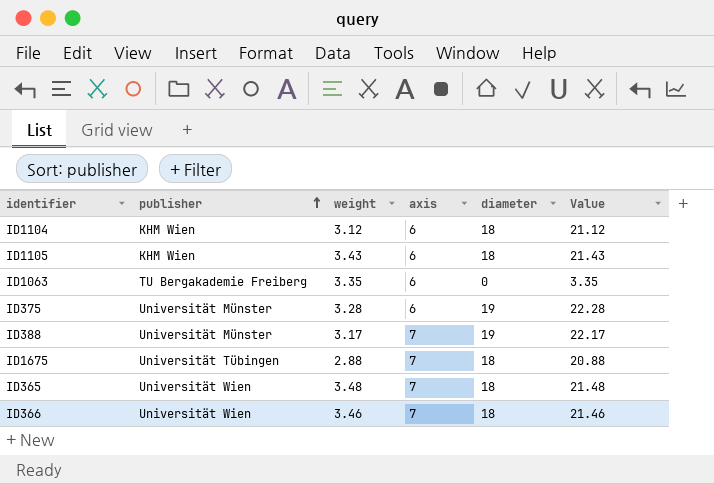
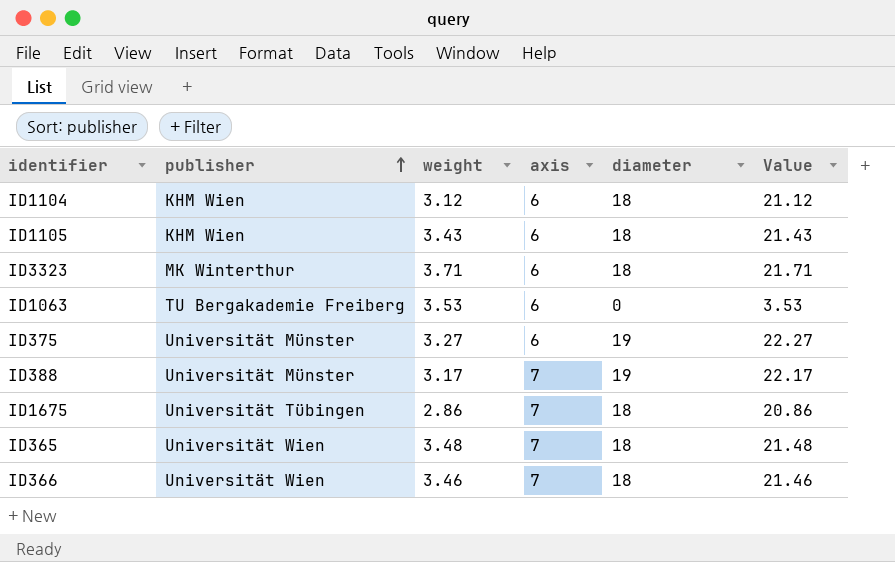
row ID3323: none -> MK Winterthur | 3.71 | 6 | 18 | 21.71
ID1063 | weight: 3.35 -> 3.53
ID1063 | Value: 3.35 -> 3.53
ID375 | weight: 3.28 -> 3.27
ID375 | Value: 22.28 -> 22.27
ID1675 | weight: 2.88 -> 2.86
ID1675 | Value: 20.88 -> 20.86

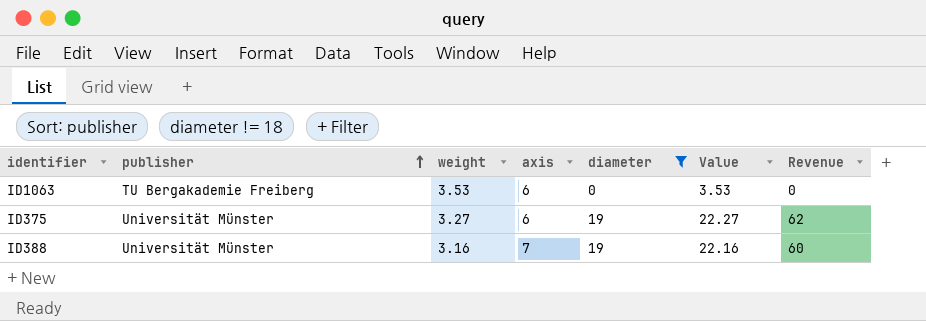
filter: none -> diameter != 18
column Revenue | formula: none -> [weight] * [diameter]
ID388 | weight: 3.17 -> 3.16
ID388 | Value: 22.17 -> 22.16

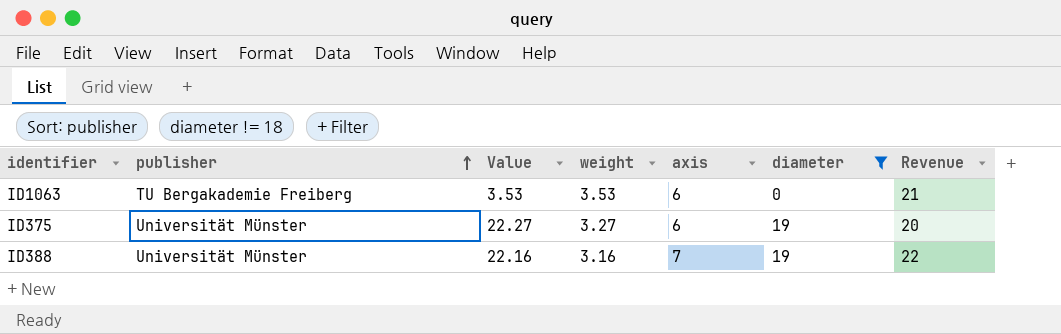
column Value | position: 6 -> 3
column Revenue | formula: [weight] * [diameter] -> [weight] * [axis]

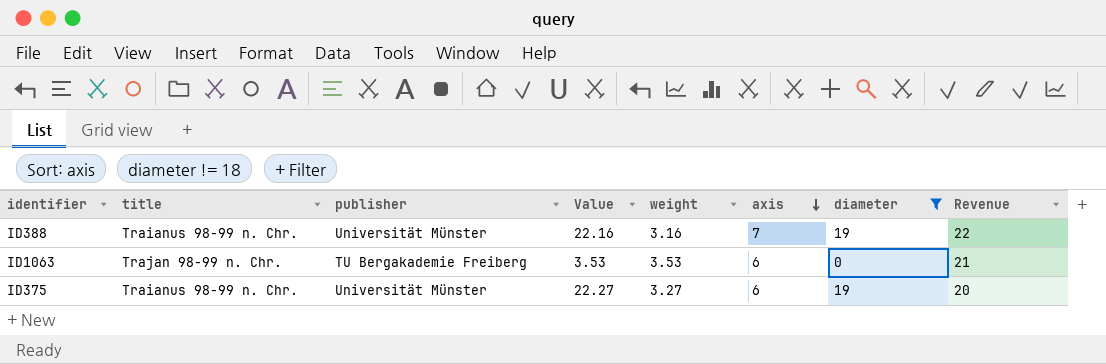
row order: publisher ascending -> axis descending
column title | position: none -> 2

